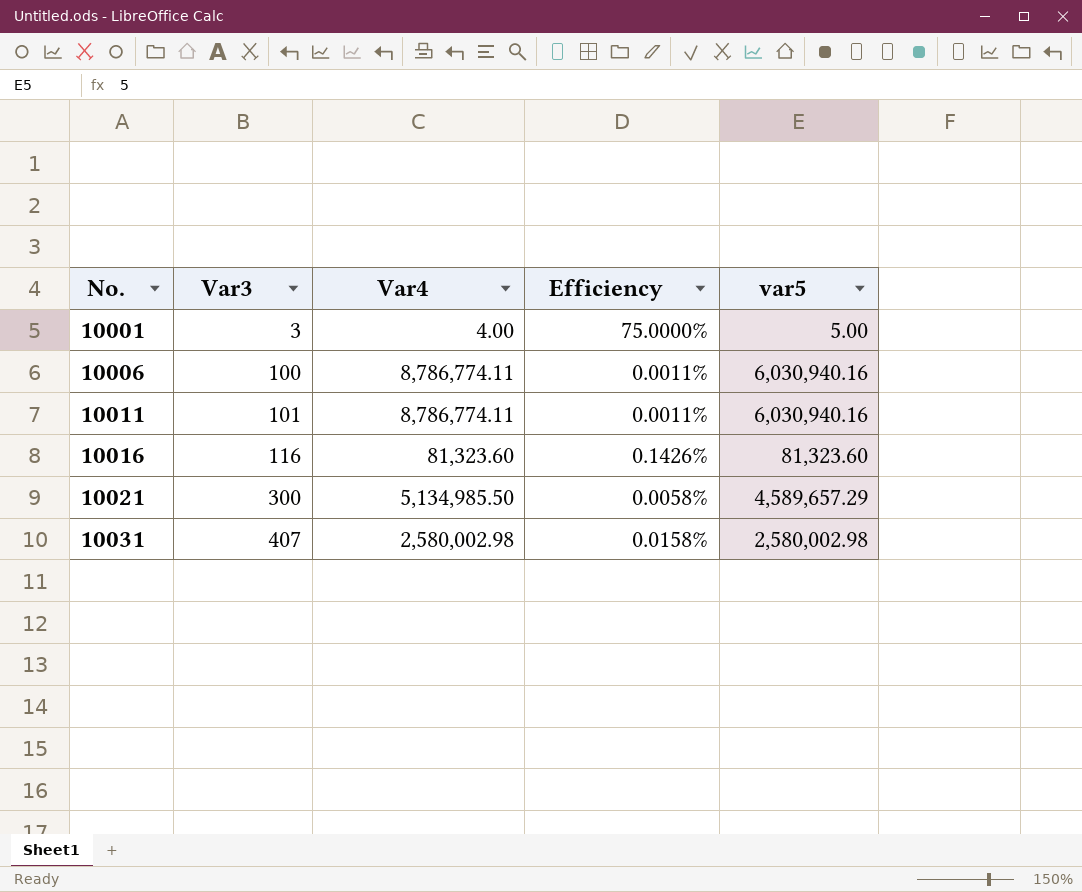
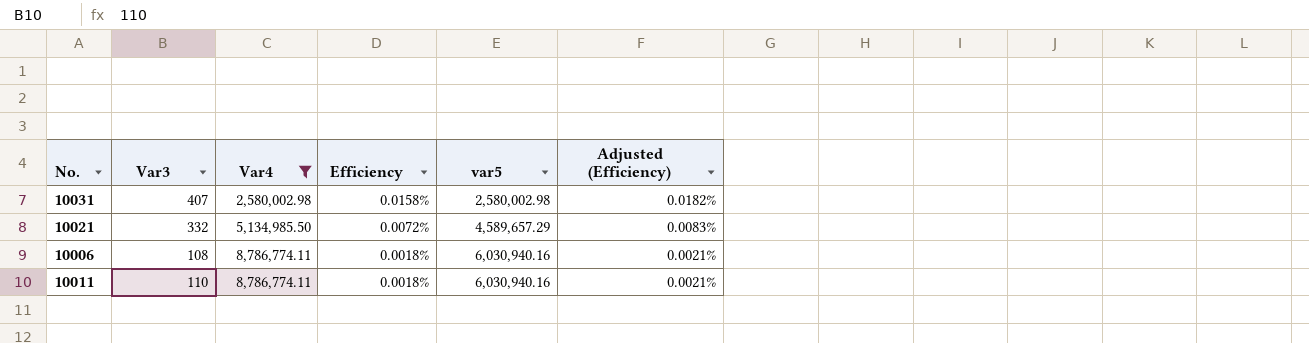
filter: none -> Var4 >= 2,580,002.98
row order: No. ascending -> Var4 ascending
column Efficiency | formula: [Var3] / [Var4] -> [Var3] / [var5]
column Adjusted (Efficiency) | formula: none -> [Efficiency] * 1.15
10021 | Var3: 300 -> 332
10006 | Var3: 100 -> 108
10011 | Var3: 101 -> 110

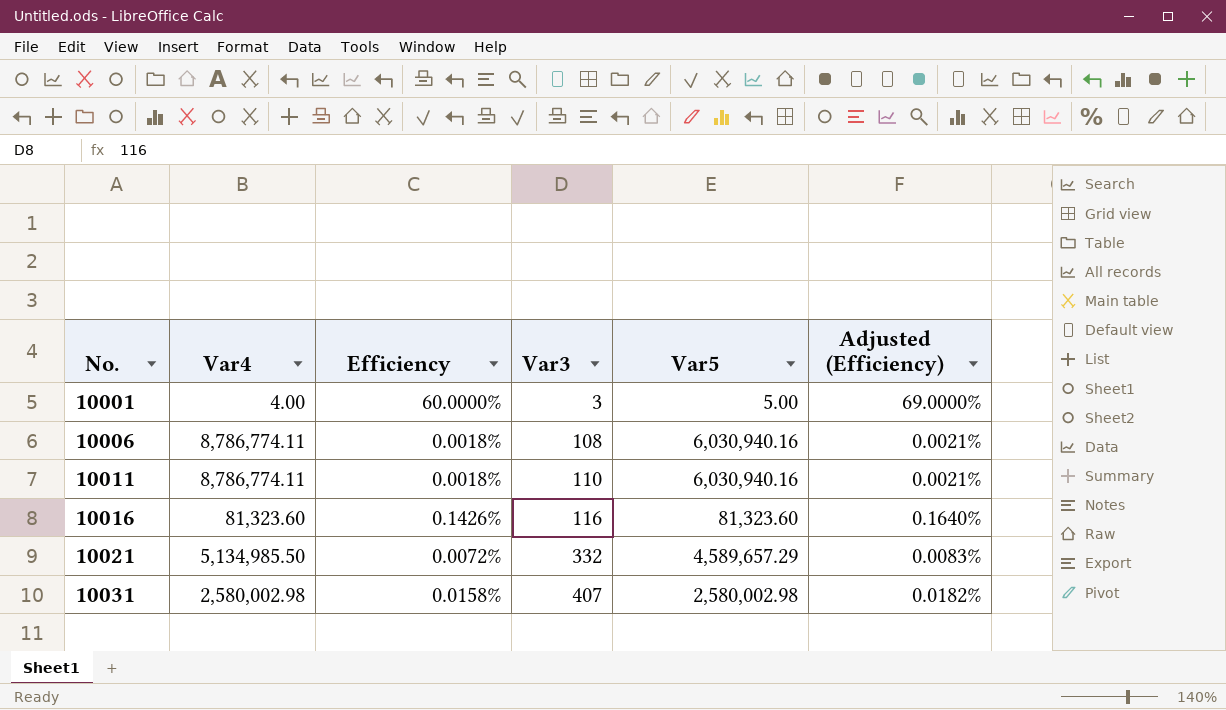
filter: Var4 >= 2,580,002.98 -> none
row order: Var4 ascending -> No. ascending
column Var3 | position: 2 -> 4
column name: var5 -> Var5

